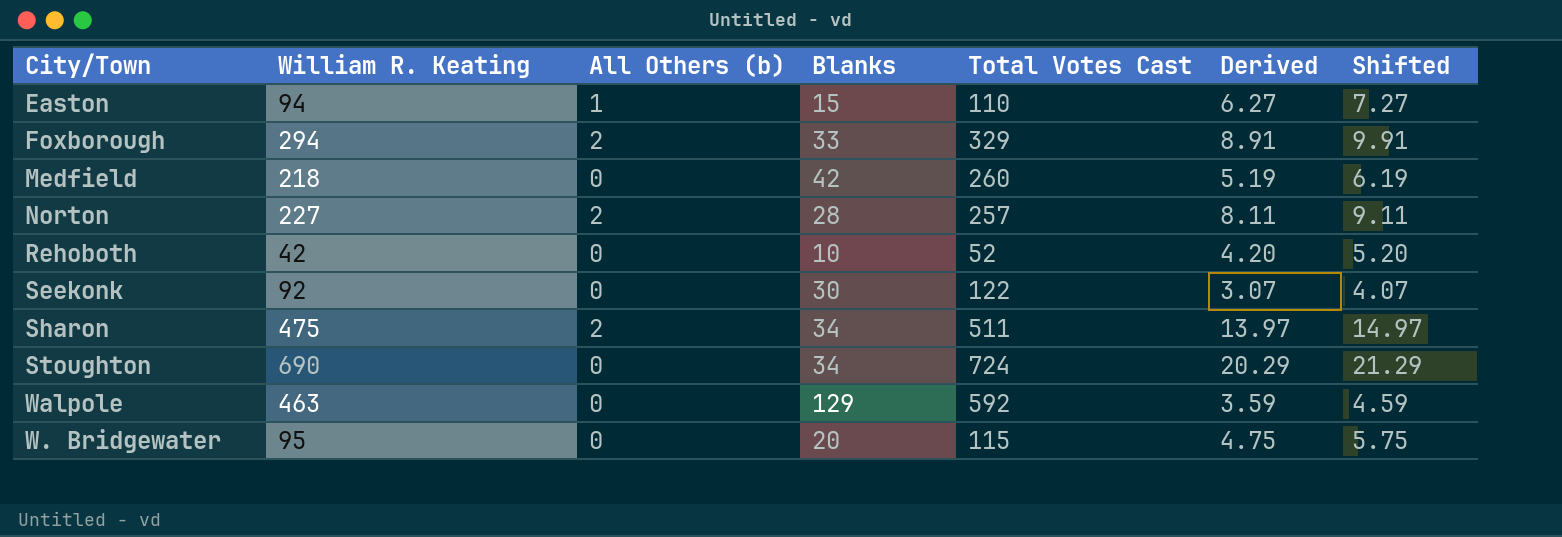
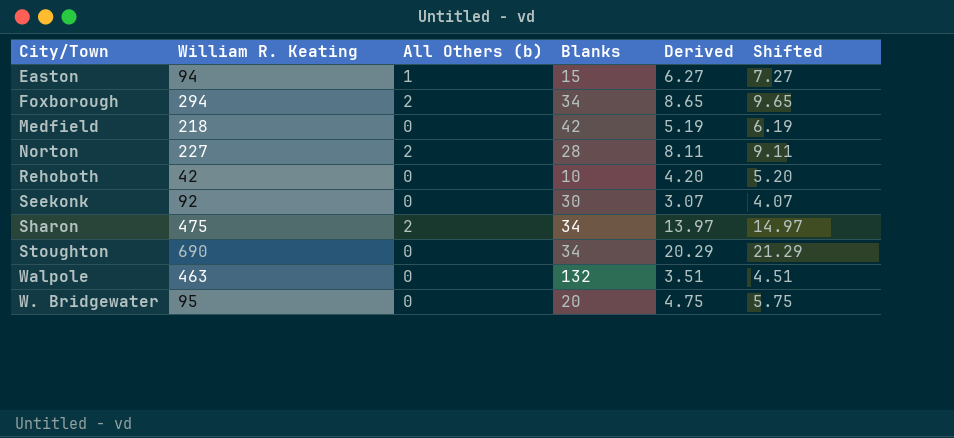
column Total Votes Cast | formula: [William R. Keating] + [All Others (b)] + [Blanks] -> none
Foxborough | Blanks: 33 -> 34
Foxborough | Derived: 8.91 -> 8.65
Foxborough | Shifted: 9.91 -> 9.65
Walpole | Blanks: 129 -> 132
Walpole | Derived: 3.59 -> 3.51
Walpole | Shifted: 4.59 -> 4.51

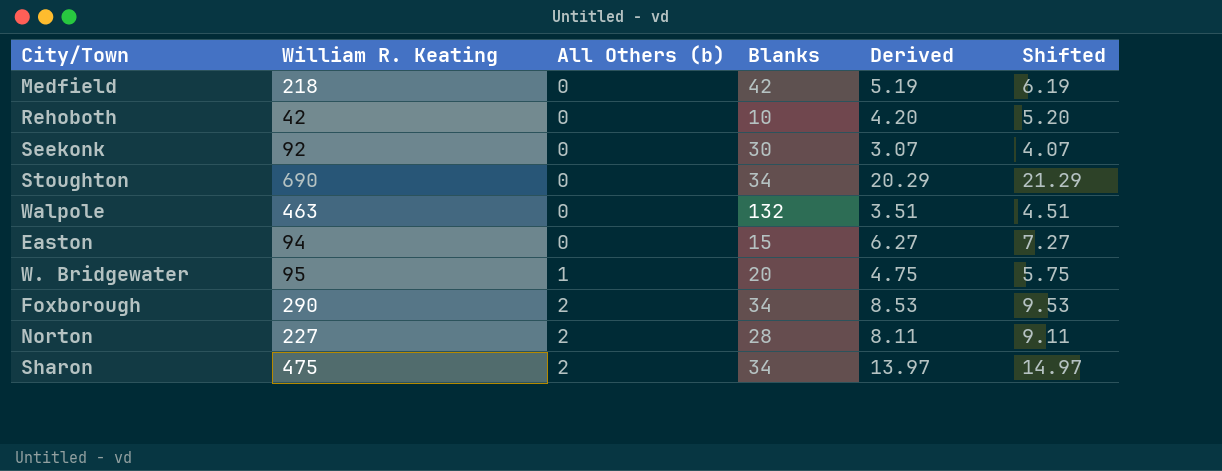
row order: none -> All Others (b) ascending
Easton | All Others (b): 1 -> 0
W. Bridgewater | All Others (b): 0 -> 1
Foxborough | William R. Keating: 294 -> 290
Foxborough | Derived: 8.65 -> 8.53
Foxborough | Shifted: 9.65 -> 9.53

